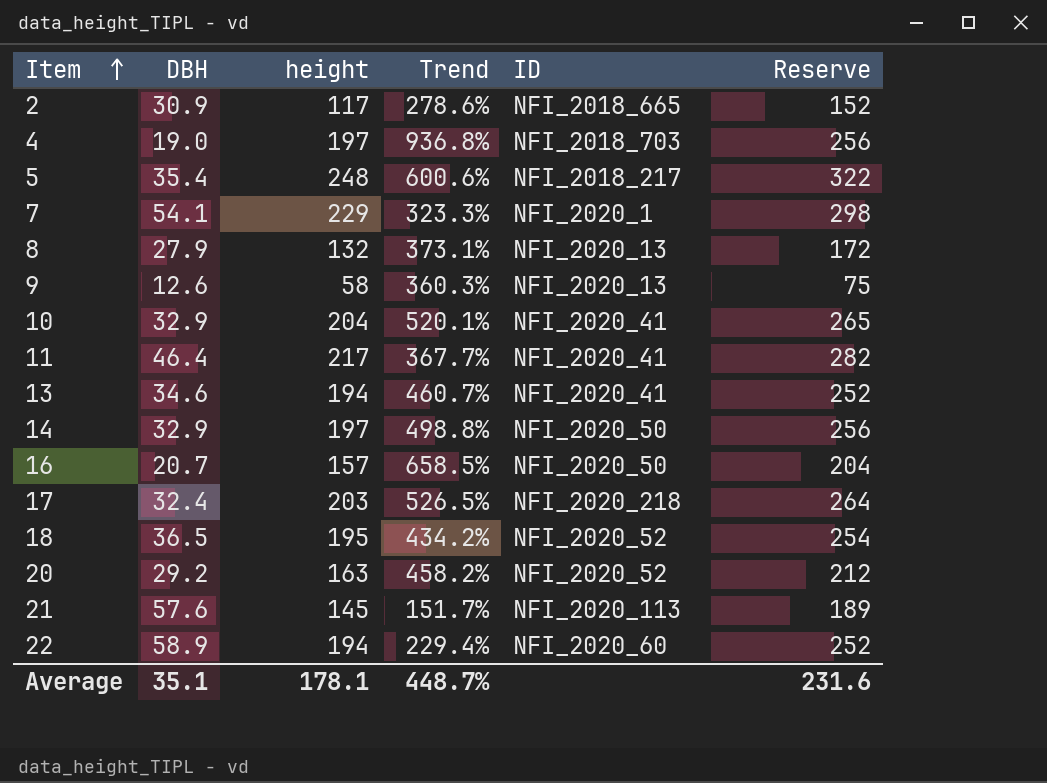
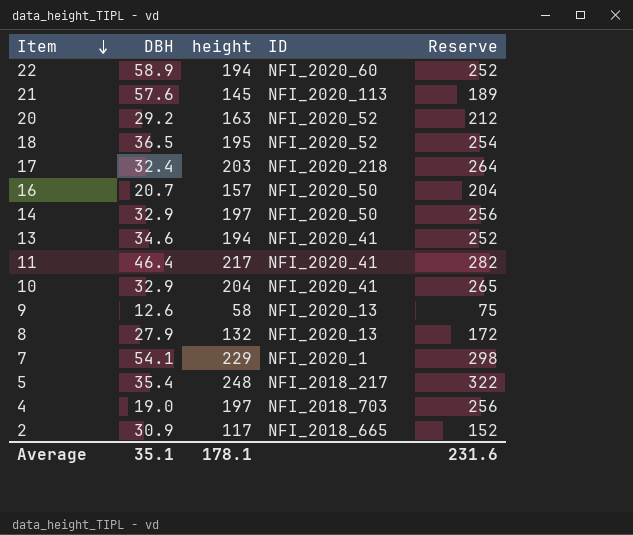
row order: Item ascending -> Item descending
column Trend | formula: ([height] - [DBH]) / [DBH] -> none

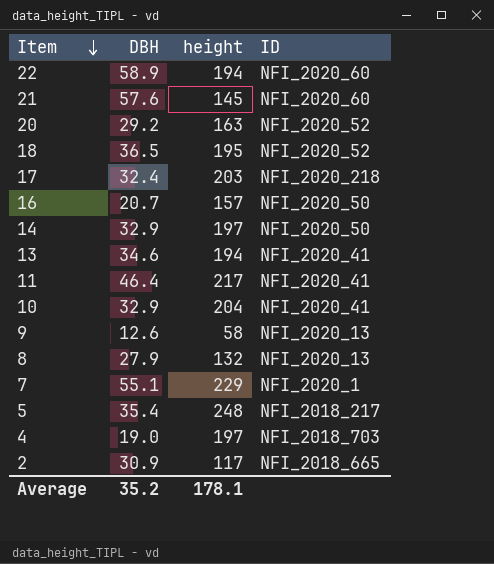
column Reserve | formula: [height] * 1.3 -> none
21 | ID: NFI_2020_113 -> NFI_2020_60
7 | DBH: 54.1 -> 55.1
Average | DBH: 35.1 -> 35.2

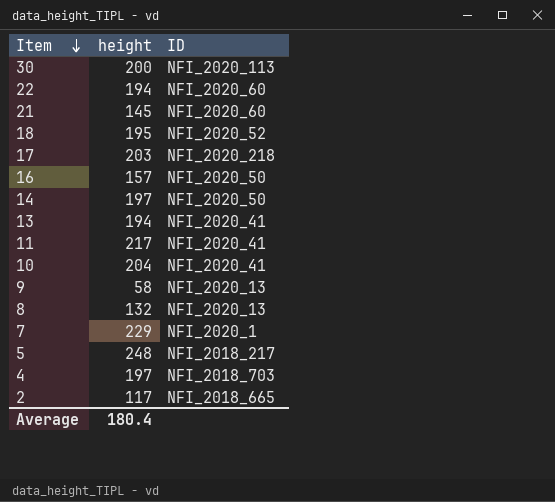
column DBH | position: 2 -> none
row 20: 29.2 | 163 | NFI_2020_52 -> none
row 30: none -> 200 | NFI_2020_113
Average | height: 178.1 -> 180.4

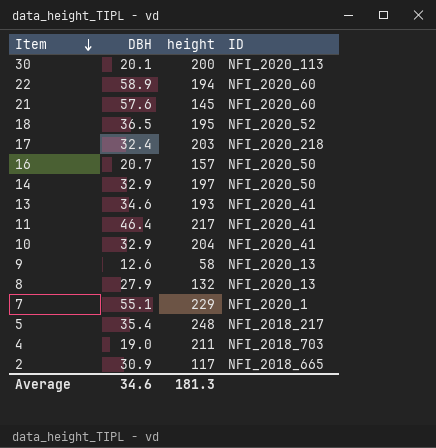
column DBH | position: none -> 2
13 | height: 194 -> 193
4 | height: 197 -> 211
Average | height: 180.4 -> 181.3

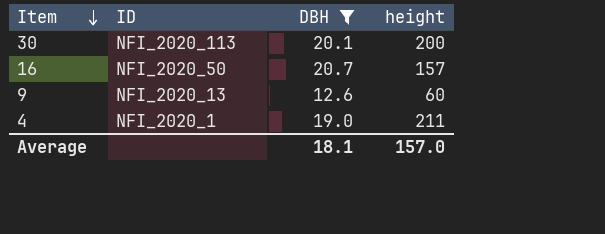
filter: none -> DBH <= 20.7
column ID | position: 4 -> 2
9 | height: 58 -> 60
4 | ID: NFI_2018_703 -> NFI_2020_1
Average | DBH: 34.6 -> 18.1
Average | height: 181.3 -> 157.0

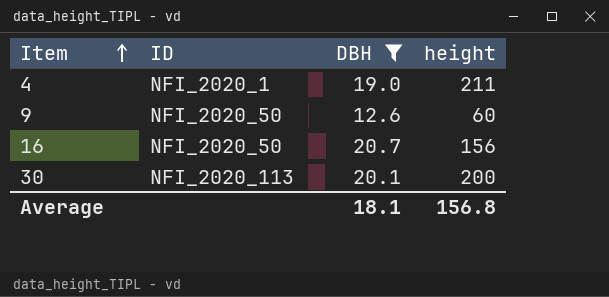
row order: Item descending -> Item ascending
9 | ID: NFI_2020_13 -> NFI_2020_50
16 | height: 157 -> 156
Average | height: 157.0 -> 156.8

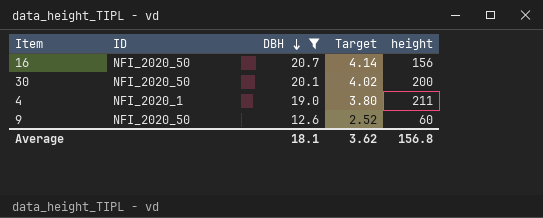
row order: Item ascending -> DBH descending
column Target | formula: none -> [DBH] * 0.2
30 | ID: NFI_2020_113 -> NFI_2020_50

